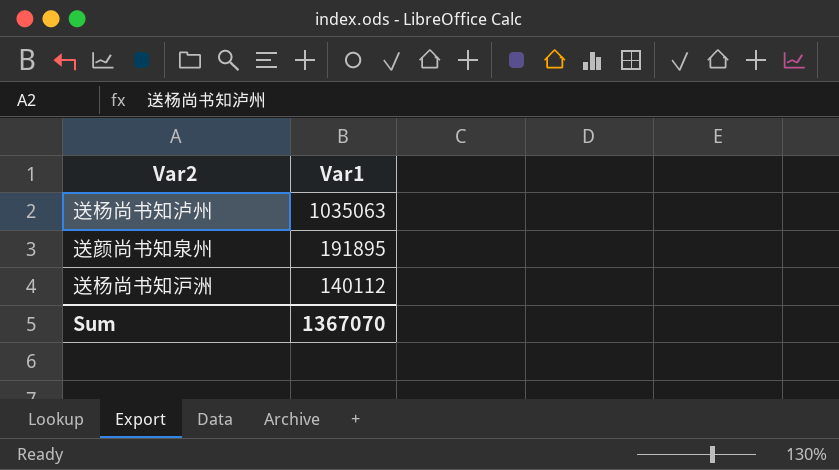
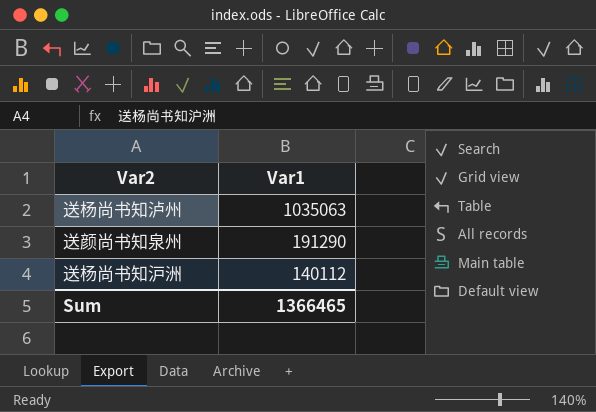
送颜尚书知泉州 | Var1: 191895 -> 191290
Sum | Var1: 1367070 -> 1366465

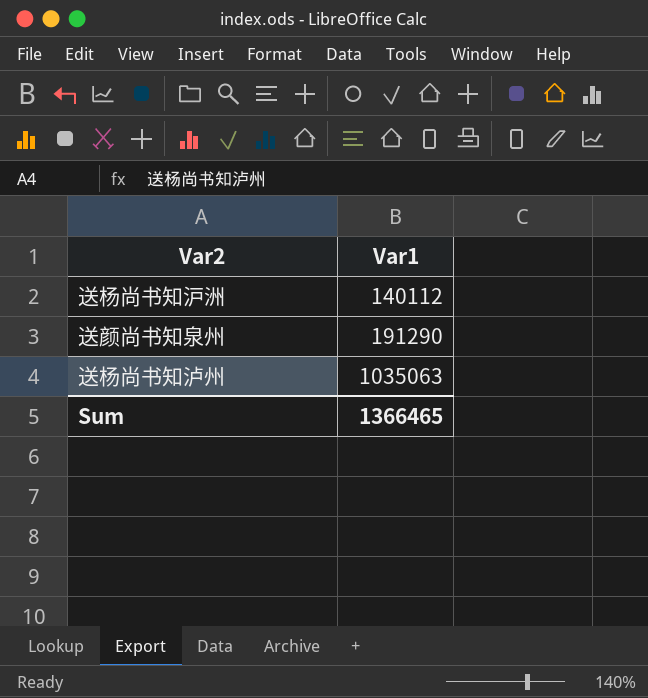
row order: Var1 descending -> Var1 ascending

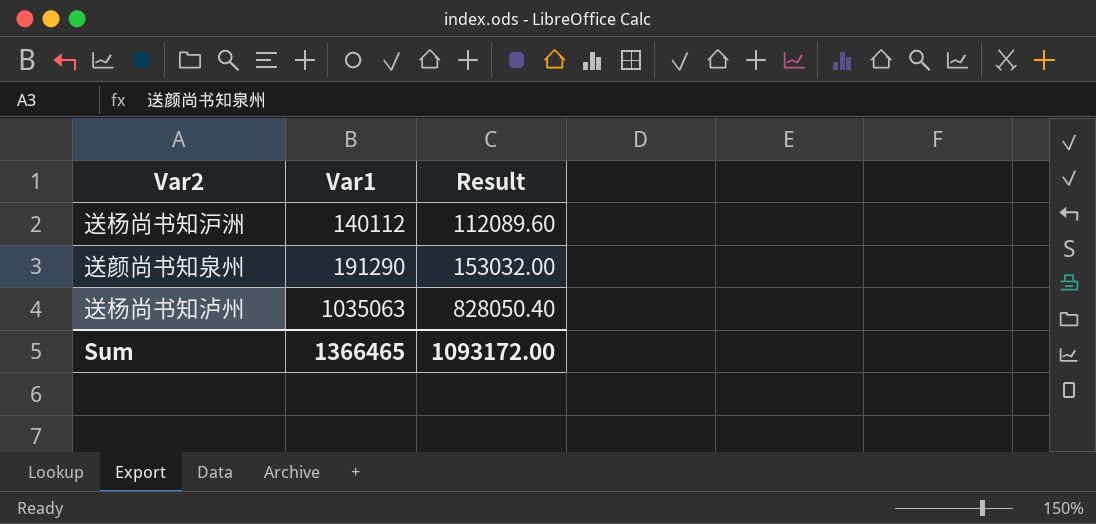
column Result | formula: none -> [Var1] * 0.8

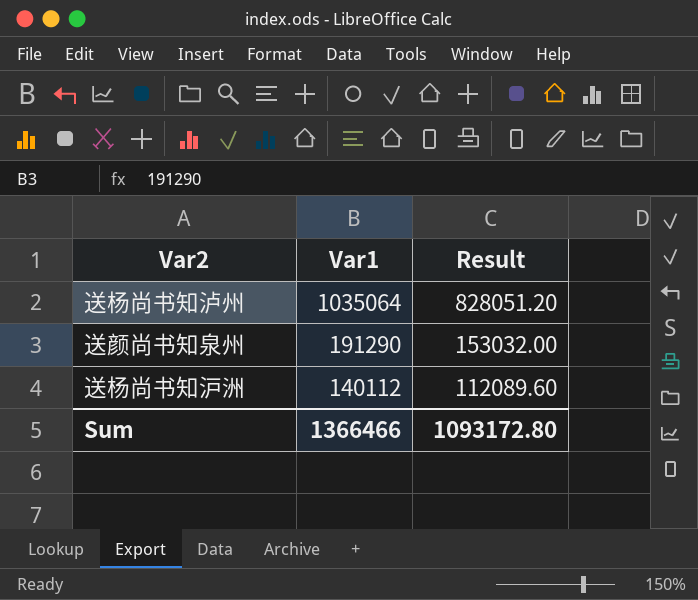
row order: Var1 ascending -> Var1 descending
送杨尚书知泸州 | Var1: 1035063 -> 1035064
送杨尚书知泸州 | Result: 828050.40 -> 828051.20
Sum | Var1: 1366465 -> 1366466
Sum | Result: 1093172.00 -> 1093172.80

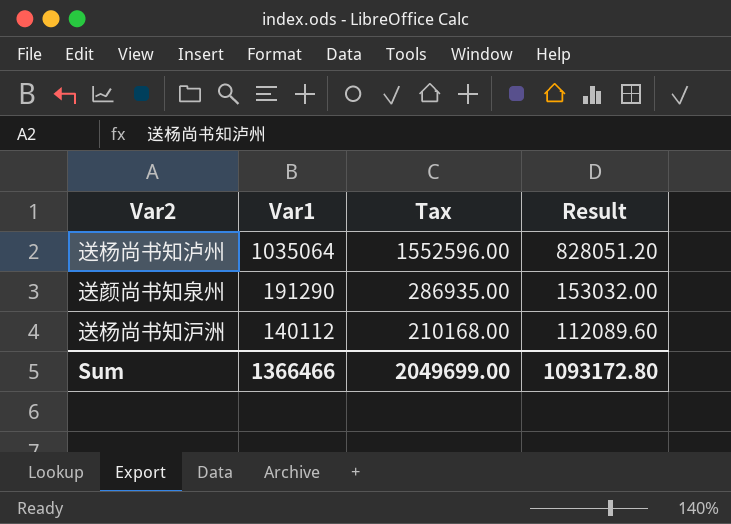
column Tax | formula: none -> [Var1] * 1.5

